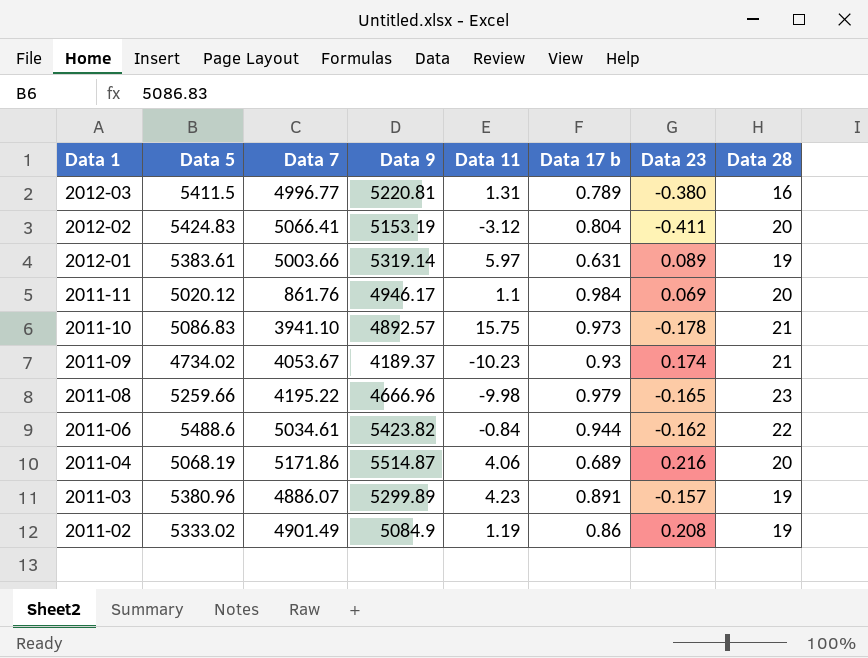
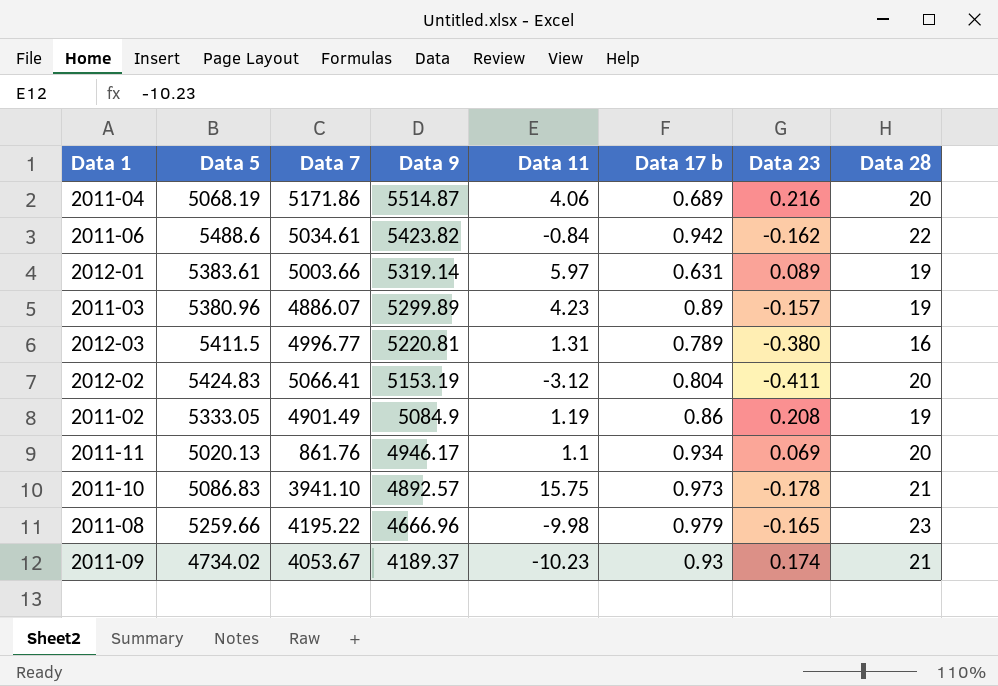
row order: Data 1 descending -> Data 9 descending
2011-06 | Data 17 b: 0.944 -> 0.942
2011-03 | Data 17 b: 0.891 -> 0.89
2011-02 | Data 5: 5333.02 -> 5333.05
2011-11 | Data 5: 5020.12 -> 5020.13
2011-11 | Data 17 b: 0.984 -> 0.934

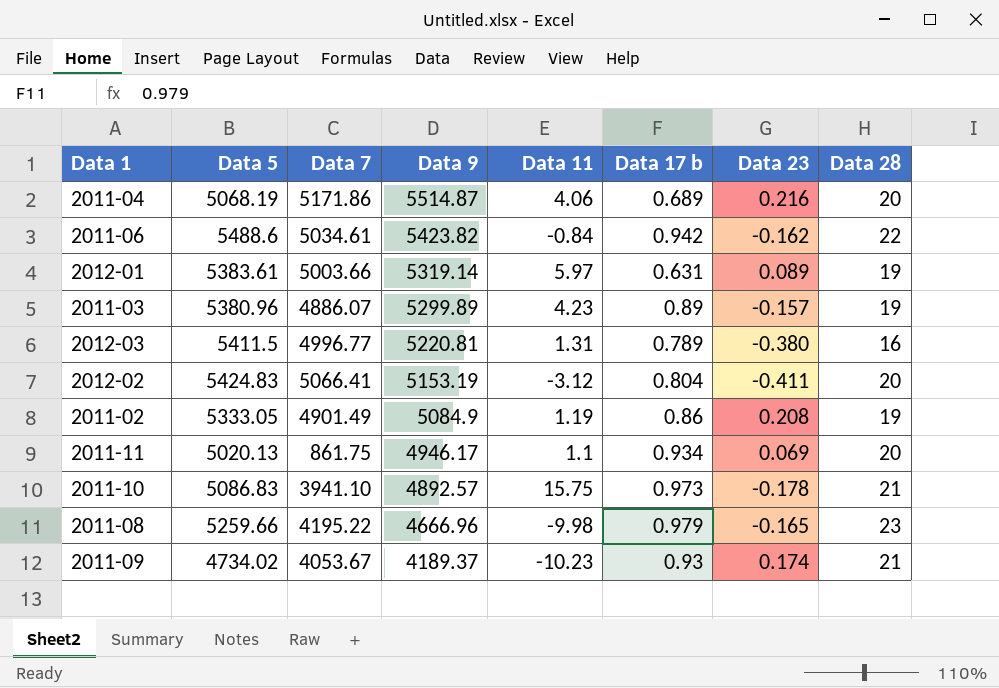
2011-11 | Data 7: 861.76 -> 861.75

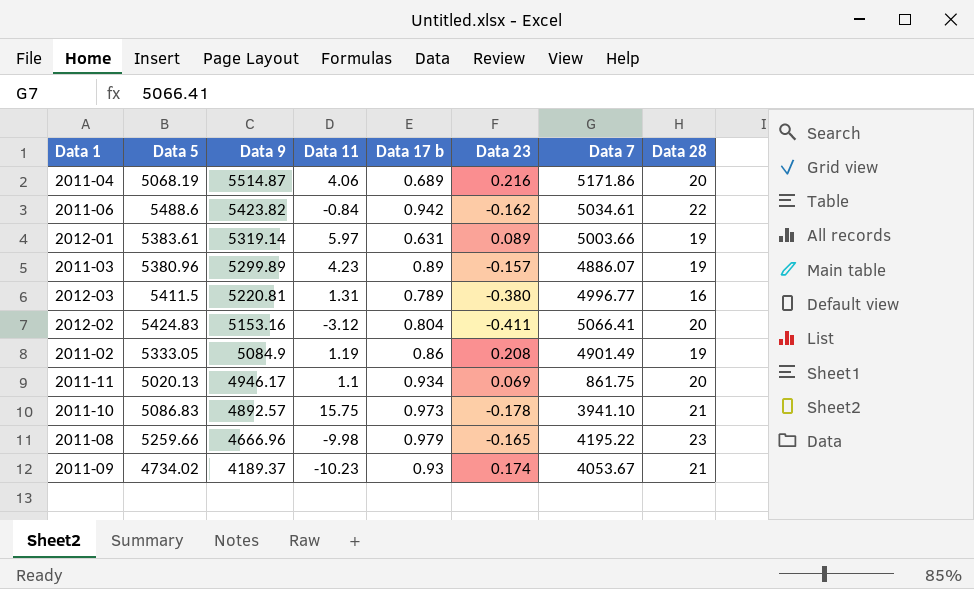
column Data 7 | position: 3 -> 7
2012-02 | Data 9: 5153.19 -> 5153.16

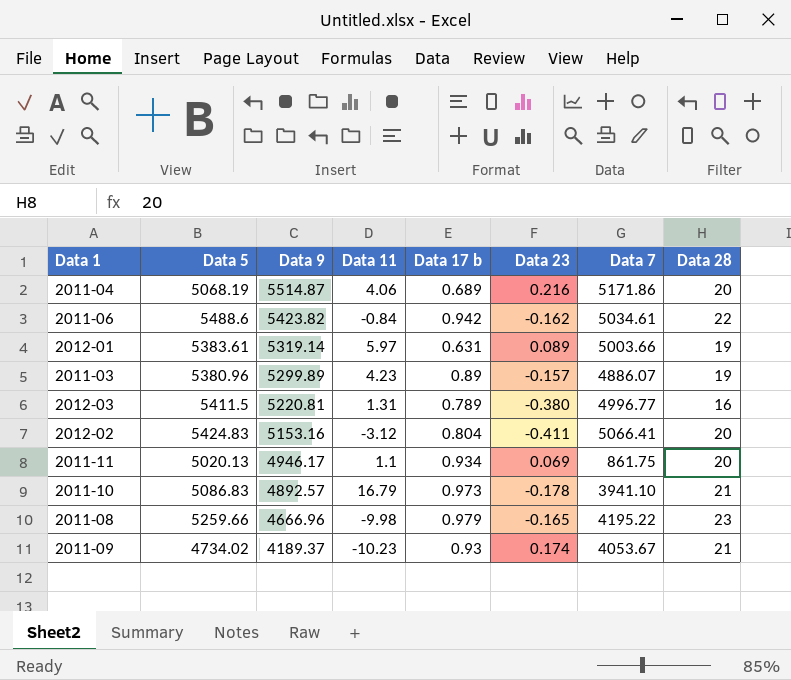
row 2011-02: 5333.05 | 5084.9 | 1.19 | 0.86 | 0.208 | 4901.49 | 19 -> none
2011-10 | Data 11: 15.75 -> 16.79

